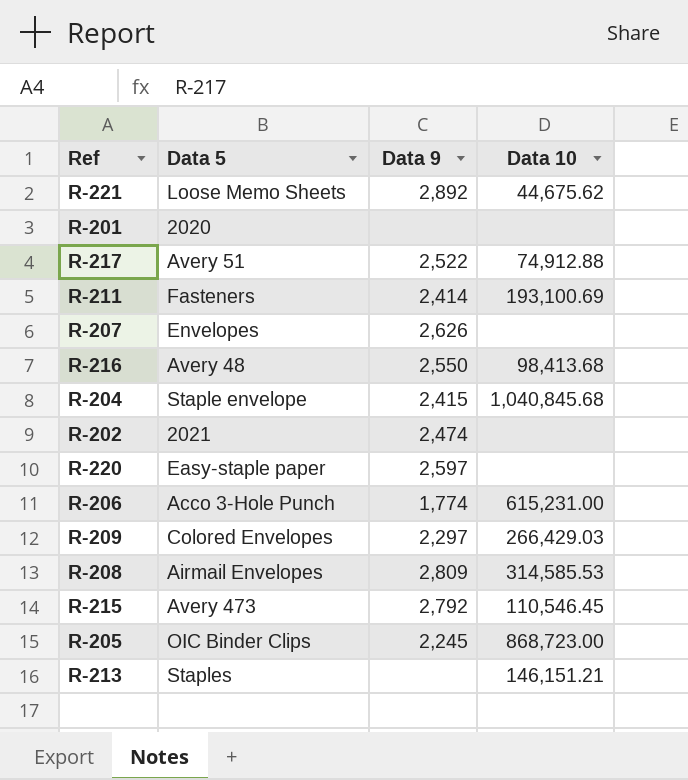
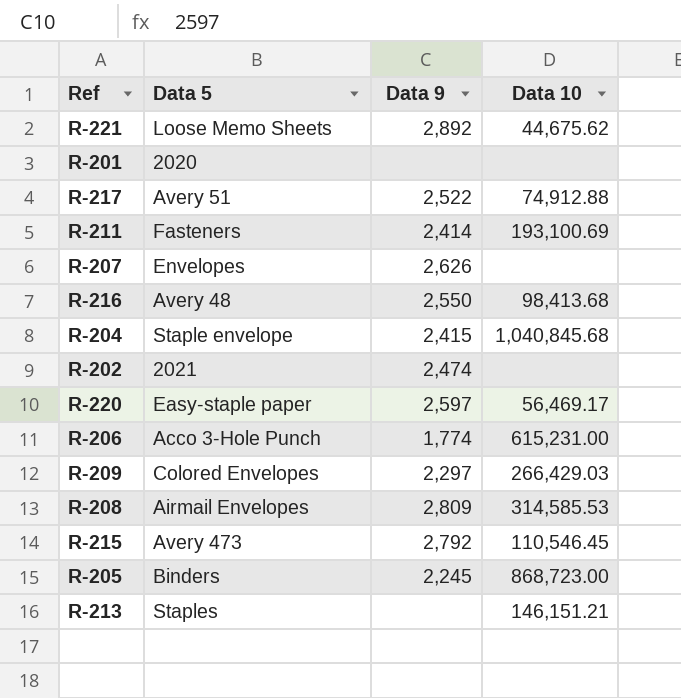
R-220 | Data 10: none -> 56,469.17
R-205 | Data 5: OIC Binder Clips -> Binders

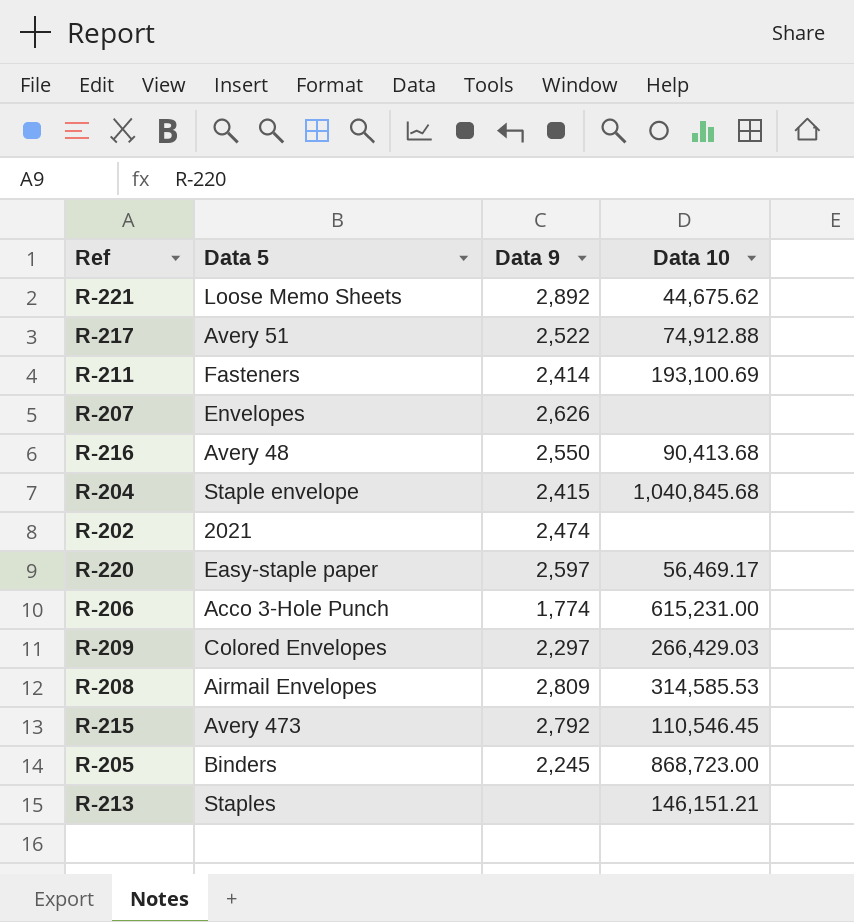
row R-201: 2020 | none | none -> none
R-216 | Data 10: 98,413.68 -> 90,413.68

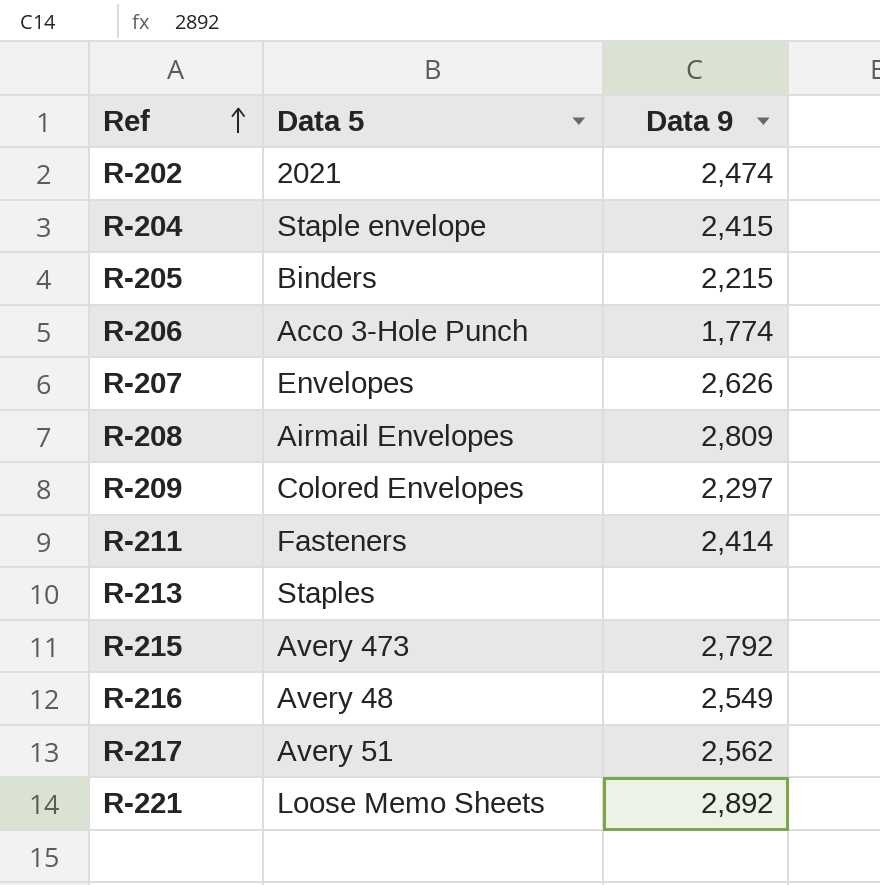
row order: none -> Ref ascending
column Data 10 | position: 4 -> none
row R-220: Easy-staple paper | 2,597 | 56,469.17 -> none
R-205 | Data 9: 2,245 -> 2,215
R-216 | Data 9: 2,550 -> 2,549
R-217 | Data 9: 2,522 -> 2,562

